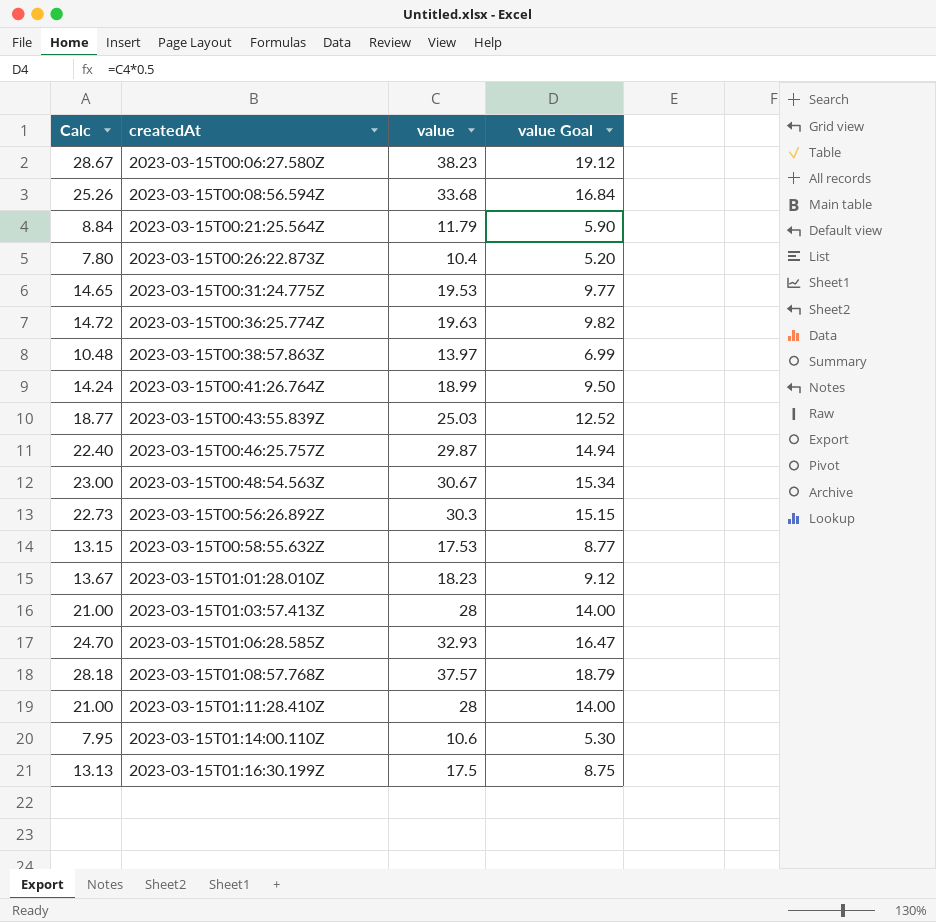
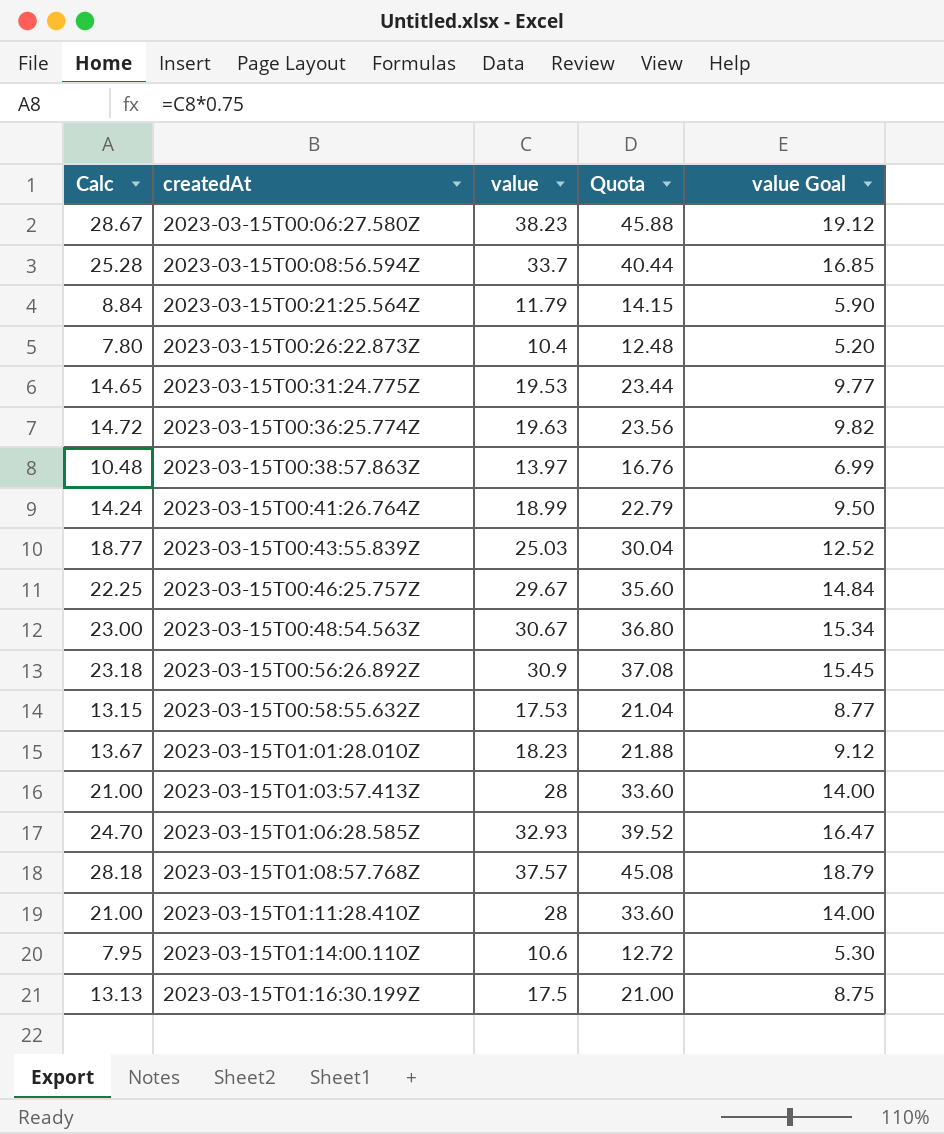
column Quota | formula: none -> [value] * 1.2
2023-03-15T00:08:56.594Z | Calc: 25.26 -> 25.28
2023-03-15T00:08:56.594Z | value: 33.68 -> 33.7
2023-03-15T00:08:56.594Z | value Goal: 16.84 -> 16.85
2023-03-15T00:46:25.757Z | Calc: 22.40 -> 22.25
2023-03-15T00:46:25.757Z | value: 29.87 -> 29.67
2023-03-15T00:46:25.757Z | value Goal: 14.94 -> 14.84
2023-03-15T00:56:26.892Z | Calc: 22.73 -> 23.18
2023-03-15T00:56:26.892Z | value: 30.3 -> 30.9
2023-03-15T00:56:26.892Z | value Goal: 15.15 -> 15.45

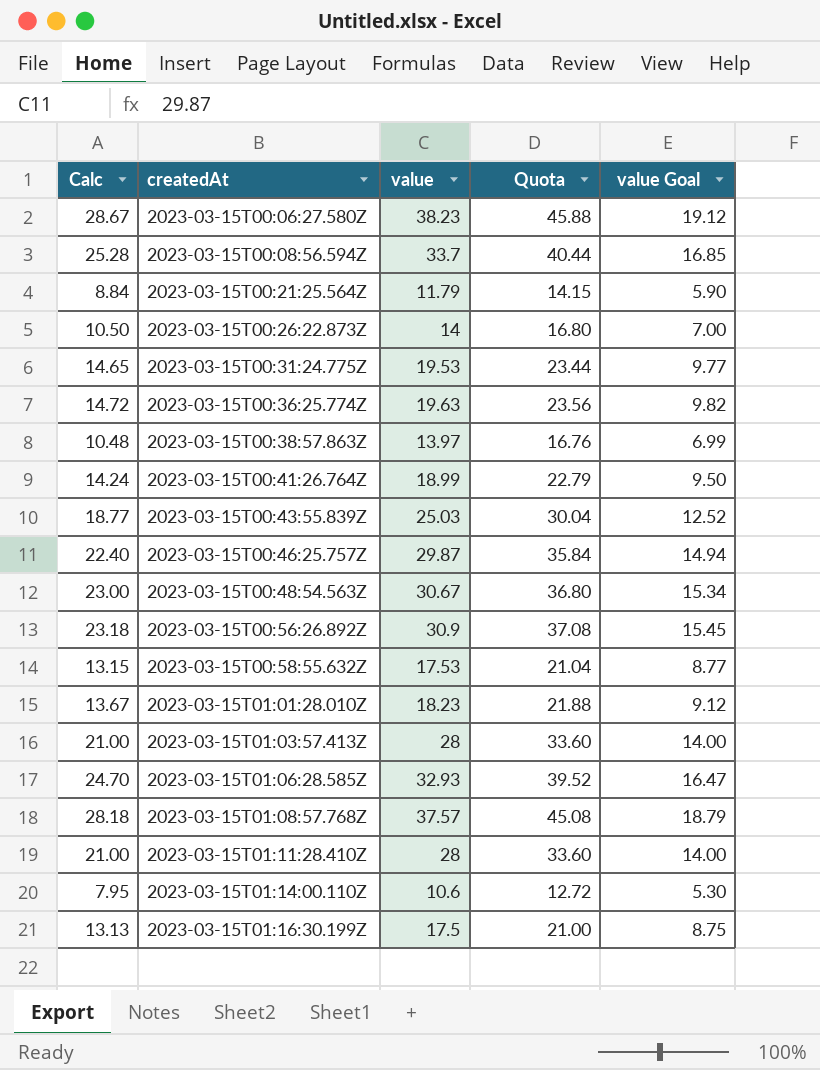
2023-03-15T00:26:22.873Z | Calc: 7.80 -> 10.50
2023-03-15T00:26:22.873Z | value: 10.4 -> 14
2023-03-15T00:26:22.873Z | Quota: 12.48 -> 16.80
2023-03-15T00:26:22.873Z | value Goal: 5.20 -> 7.00
2023-03-15T00:46:25.757Z | Calc: 22.25 -> 22.40
2023-03-15T00:46:25.757Z | value: 29.67 -> 29.87
2023-03-15T00:46:25.757Z | Quota: 35.60 -> 35.84
2023-03-15T00:46:25.757Z | value Goal: 14.84 -> 14.94

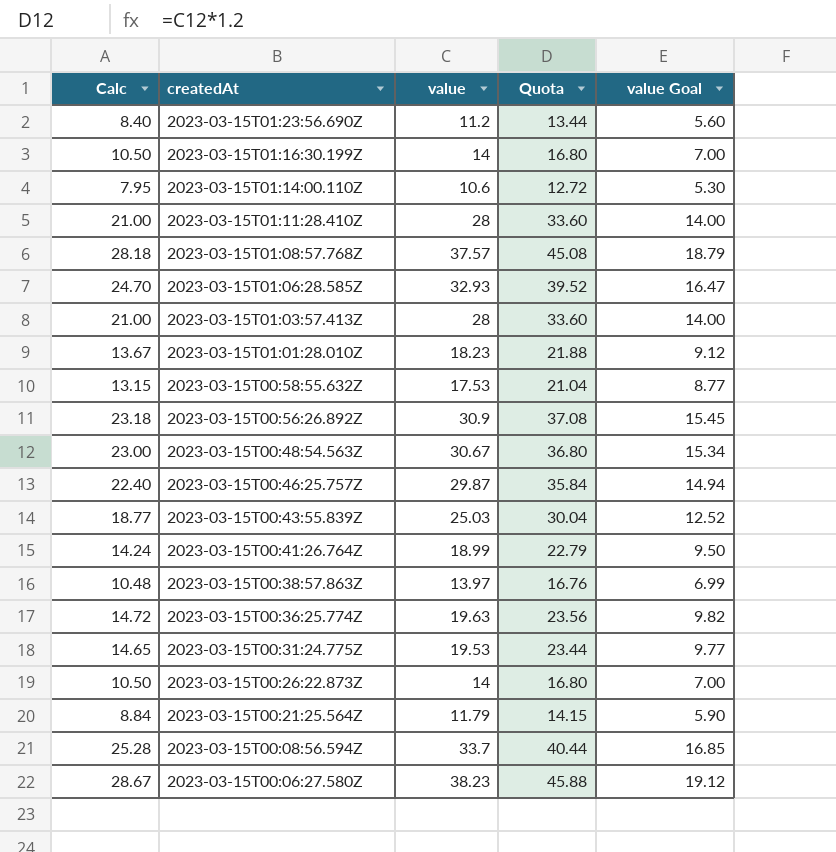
row order: createdAt ascending -> createdAt descending
row 2023-03-15T01:23:56.690Z: none -> 8.40 | 11.2 | 13.44 | 5.60
2023-03-15T01:16:30.199Z | Calc: 13.13 -> 10.50
2023-03-15T01:16:30.199Z | value: 17.5 -> 14
2023-03-15T01:16:30.199Z | Quota: 21.00 -> 16.80
2023-03-15T01:16:30.199Z | value Goal: 8.75 -> 7.00

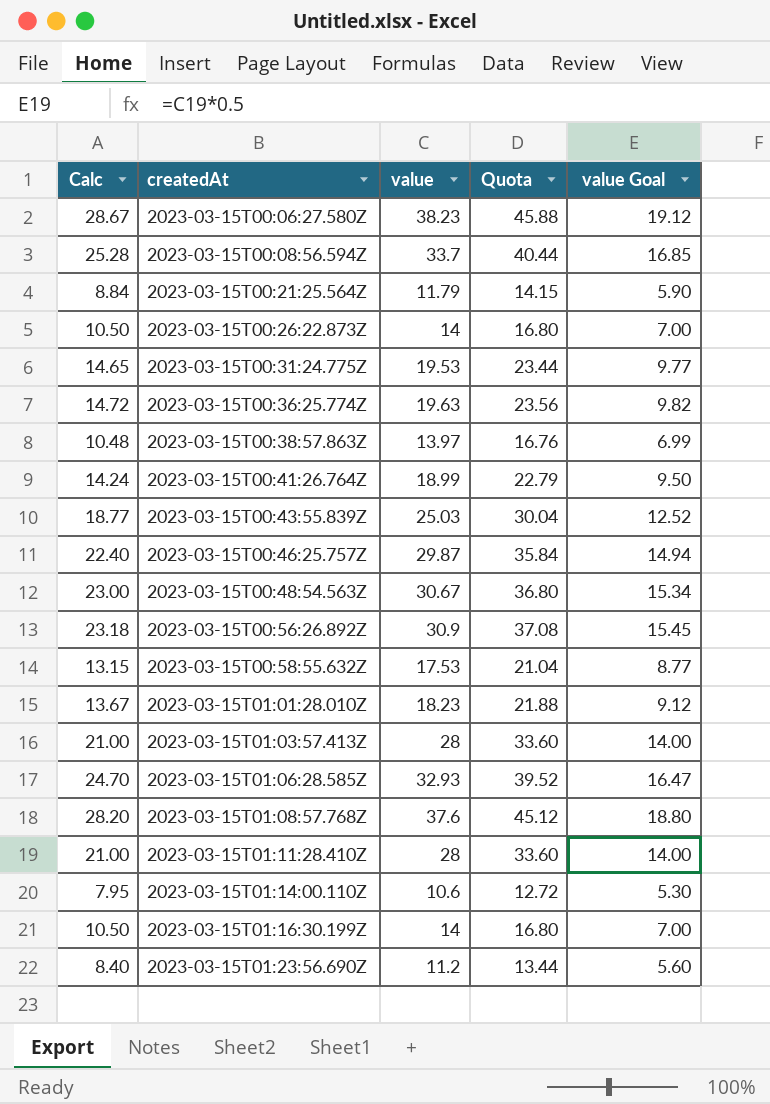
row order: createdAt descending -> createdAt ascending
2023-03-15T01:08:57.768Z | Calc: 28.18 -> 28.20
2023-03-15T01:08:57.768Z | value: 37.57 -> 37.6
2023-03-15T01:08:57.768Z | Quota: 45.08 -> 45.12
2023-03-15T01:08:57.768Z | value Goal: 18.79 -> 18.80

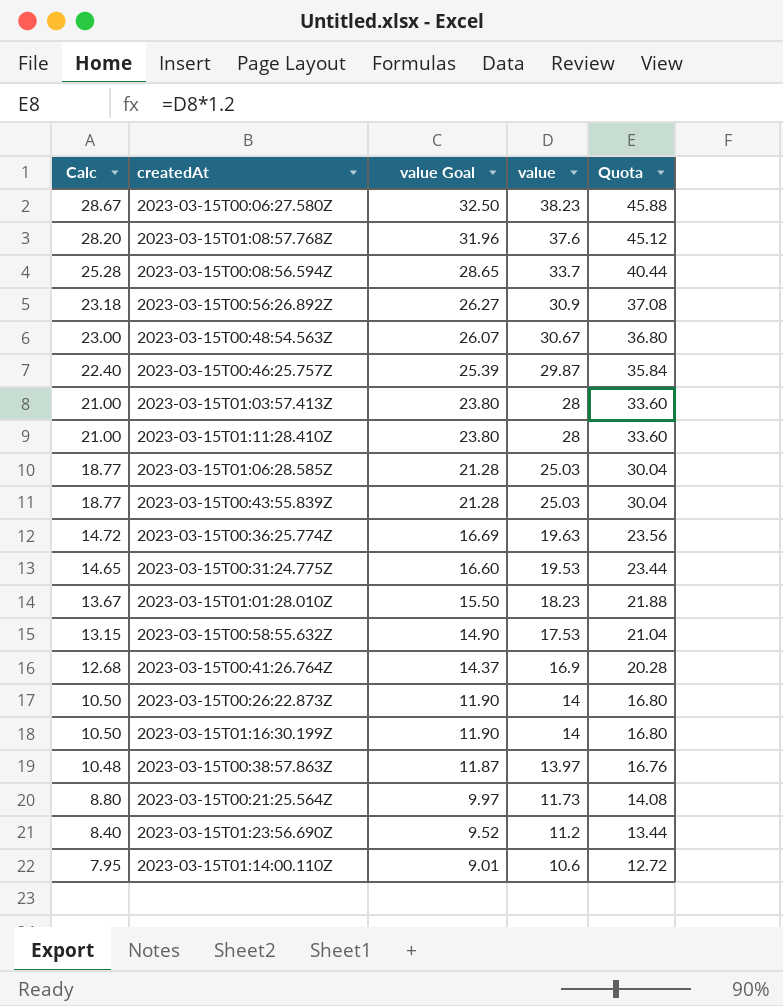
row order: createdAt ascending -> Calc descending
column value Goal | formula: [value] * 0.5 -> [value] * 0.85
column value Goal | position: 5 -> 3
2023-03-15T01:06:28.585Z | Calc: 24.70 -> 18.77
2023-03-15T01:06:28.585Z | value: 32.93 -> 25.03
2023-03-15T01:06:28.585Z | Quota: 39.52 -> 30.04
2023-03-15T00:41:26.764Z | Calc: 14.24 -> 12.68
2023-03-15T00:41:26.764Z | value: 18.99 -> 16.9
2023-03-15T00:41:26.764Z | Quota: 22.79 -> 20.28
2023-03-15T00:21:25.564Z | Calc: 8.84 -> 8.80
2023-03-15T00:21:25.564Z | value: 11.79 -> 11.73
2023-03-15T00:21:25.564Z | Quota: 14.15 -> 14.08

